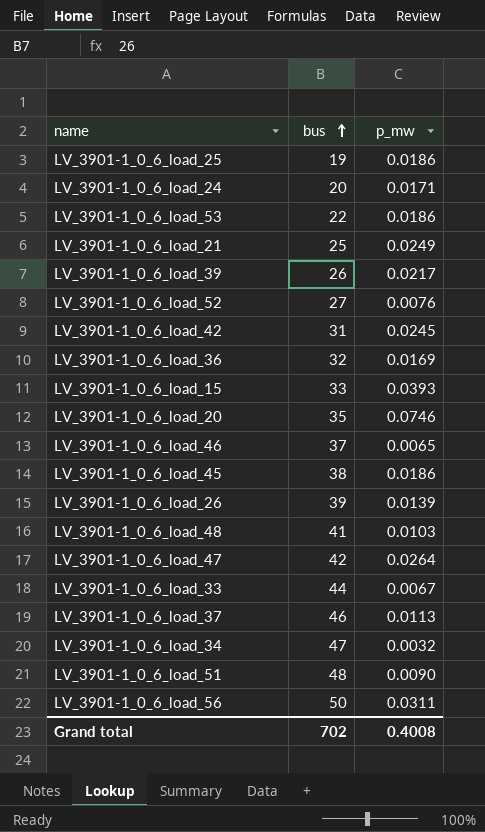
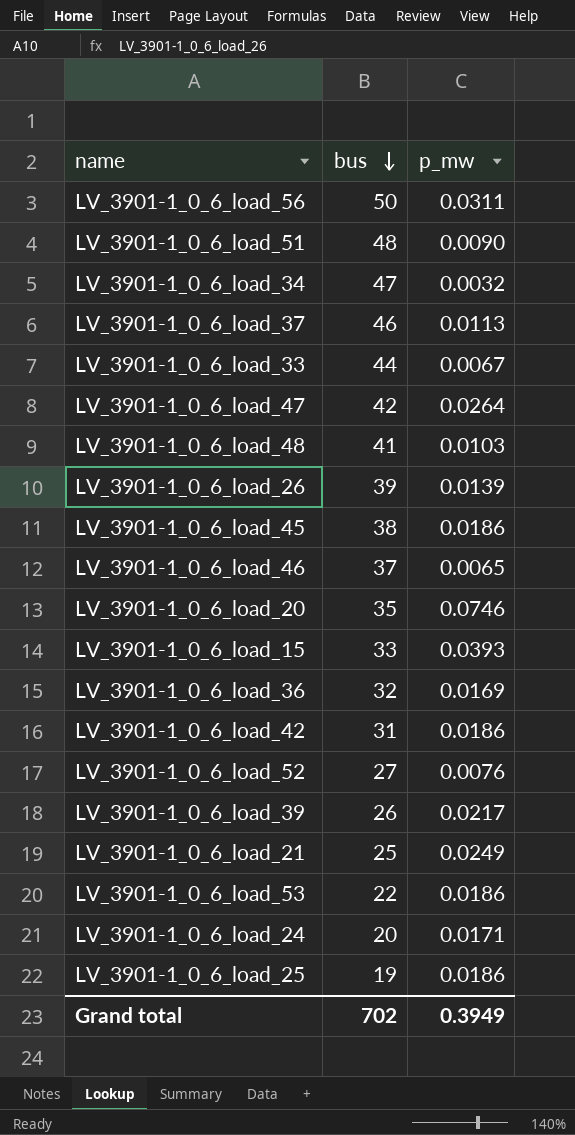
row order: bus ascending -> bus descending
LV_3901-1_0_6_load_42 | p_mw: 0.0245 -> 0.0186
Grand total | p_mw: 0.4008 -> 0.3949

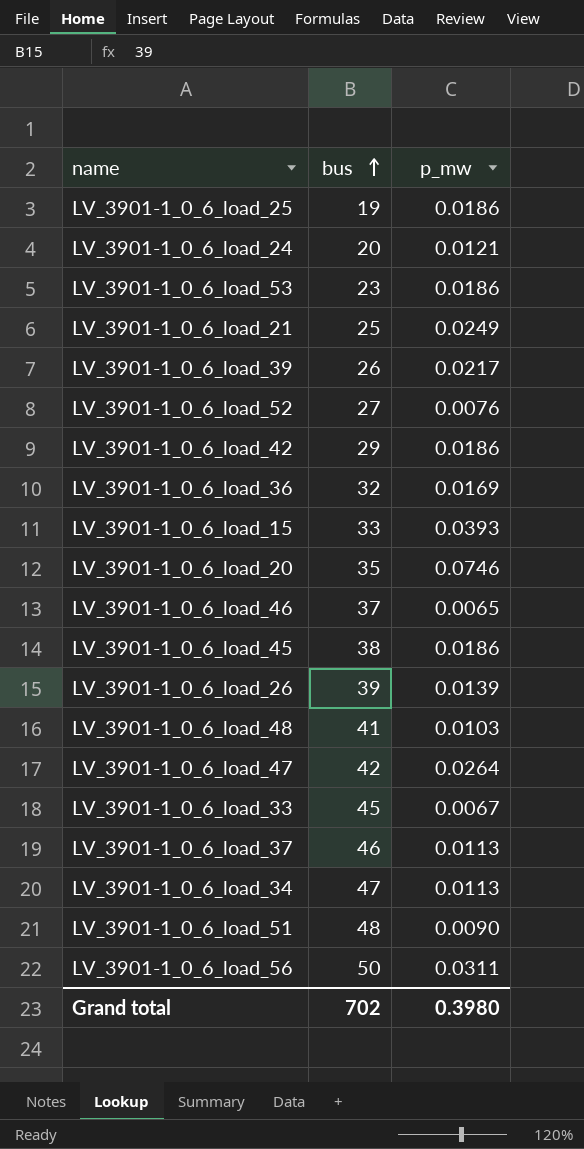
row order: bus descending -> bus ascending
LV_3901-1_0_6_load_24 | p_mw: 0.0171 -> 0.0121
LV_3901-1_0_6_load_53 | bus: 22 -> 23
LV_3901-1_0_6_load_42 | bus: 31 -> 29
LV_3901-1_0_6_load_33 | bus: 44 -> 45
LV_3901-1_0_6_load_34 | p_mw: 0.0032 -> 0.0113
Grand total | p_mw: 0.3949 -> 0.3980

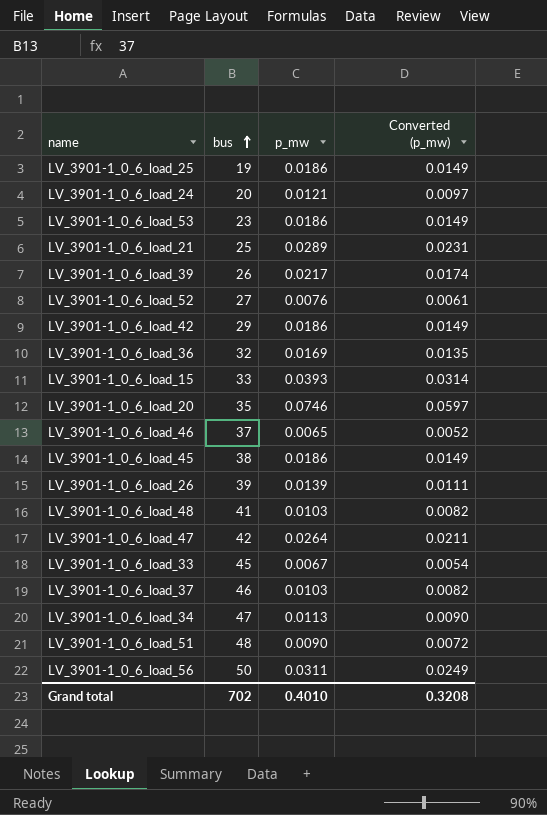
column Converted (p_mw) | formula: none -> [p_mw] * 0.8
LV_3901-1_0_6_load_21 | p_mw: 0.0249 -> 0.0289
LV_3901-1_0_6_load_37 | p_mw: 0.0113 -> 0.0103
Grand total | p_mw: 0.3980 -> 0.4010

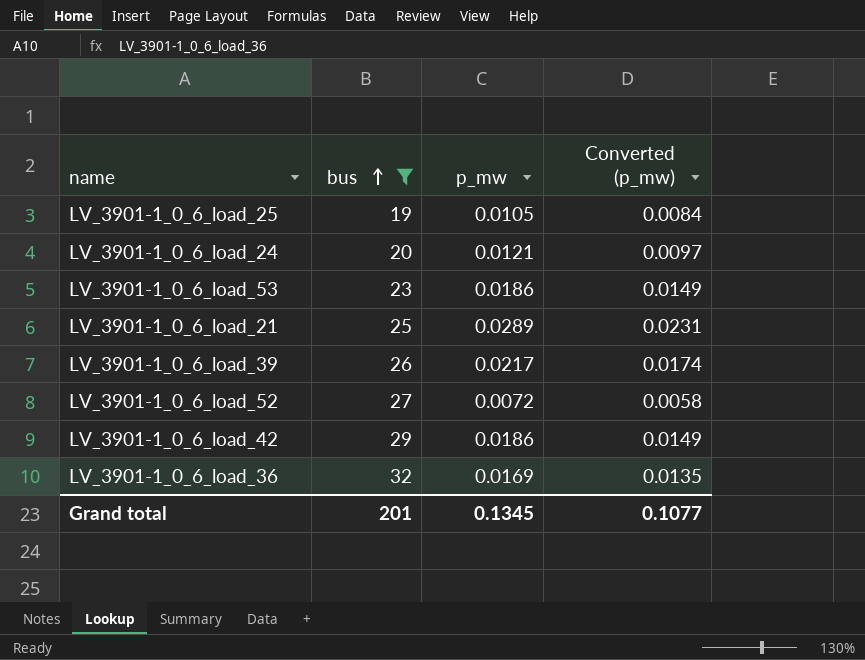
filter: none -> bus <= 32
LV_3901-1_0_6_load_25 | p_mw: 0.0186 -> 0.0105
LV_3901-1_0_6_load_25 | Converted (p_mw): 0.0149 -> 0.0084
LV_3901-1_0_6_load_52 | p_mw: 0.0076 -> 0.0072
LV_3901-1_0_6_load_52 | Converted (p_mw): 0.0061 -> 0.0058
Grand total | bus: 702 -> 201
Grand total | p_mw: 0.4010 -> 0.1345
Grand total | Converted (p_mw): 0.3208 -> 0.1077

